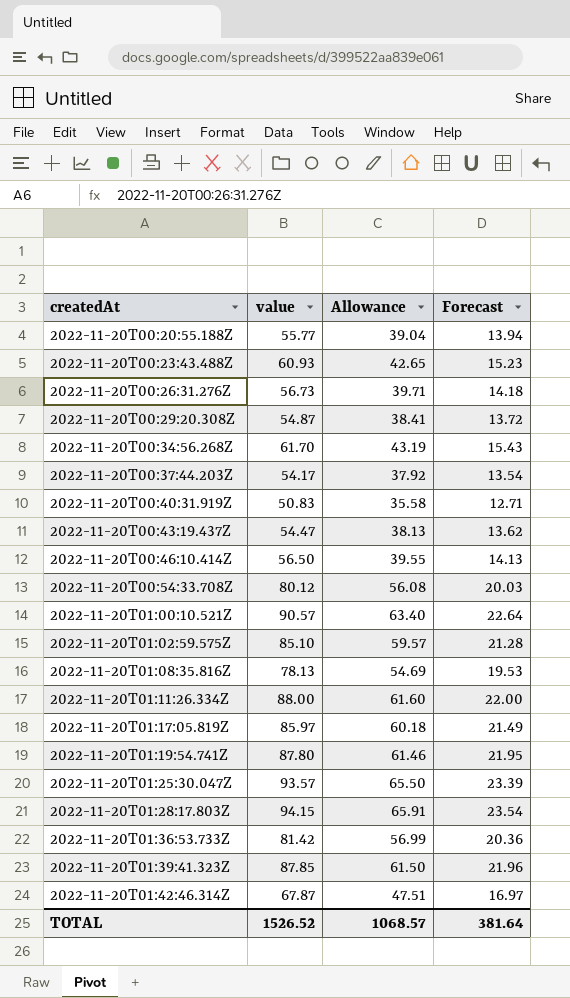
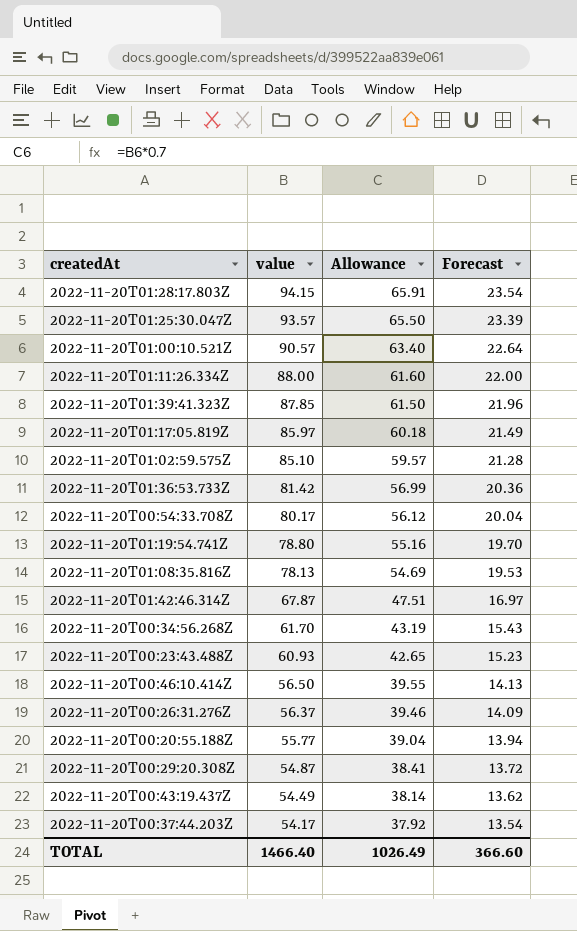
row order: createdAt ascending -> value descending
row 2022-11-20T00:40:31.919Z: 50.83 | 35.58 | 12.71 -> none
2022-11-20T00:54:33.708Z | value: 80.12 -> 80.17
2022-11-20T00:54:33.708Z | Allowance: 56.08 -> 56.12
2022-11-20T00:54:33.708Z | Forecast: 20.03 -> 20.04
2022-11-20T01:19:54.741Z | value: 87.80 -> 78.80
2022-11-20T01:19:54.741Z | Allowance: 61.46 -> 55.16
2022-11-20T01:19:54.741Z | Forecast: 21.95 -> 19.70
2022-11-20T00:26:31.276Z | value: 56.73 -> 56.37
2022-11-20T00:26:31.276Z | Allowance: 39.71 -> 39.46
2022-11-20T00:26:31.276Z | Forecast: 14.18 -> 14.09
2022-11-20T00:43:19.437Z | value: 54.47 -> 54.49
2022-11-20T00:43:19.437Z | Allowance: 38.13 -> 38.14
TOTAL | value: 1526.52 -> 1466.40
TOTAL | Allowance: 1068.57 -> 1026.49
TOTAL | Forecast: 381.64 -> 366.60

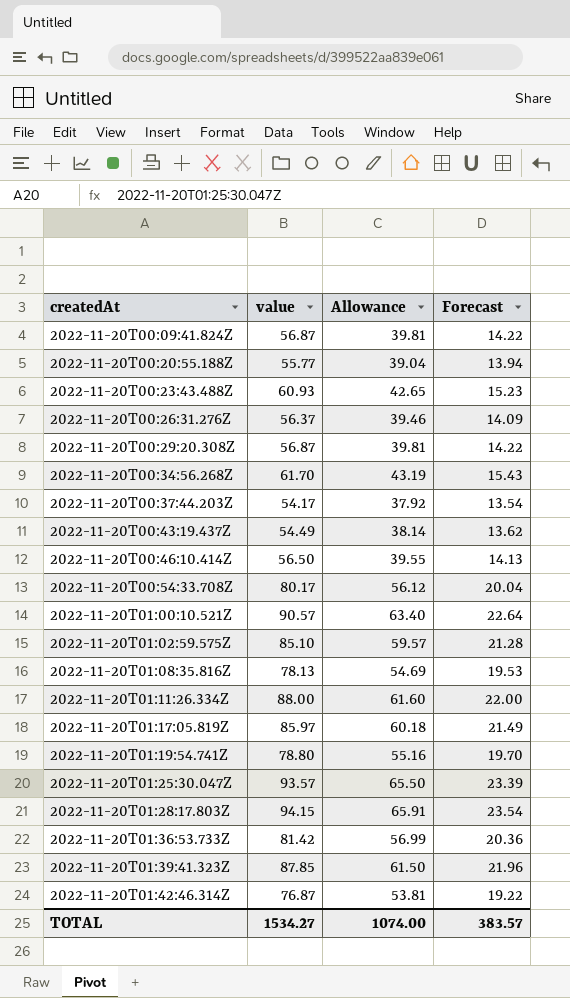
row order: value descending -> createdAt ascending
row 2022-11-20T00:09:41.824Z: none -> 56.87 | 39.81 | 14.22
2022-11-20T00:29:20.308Z | value: 54.87 -> 56.87
2022-11-20T00:29:20.308Z | Allowance: 38.41 -> 39.81
2022-11-20T00:29:20.308Z | Forecast: 13.72 -> 14.22
2022-11-20T01:42:46.314Z | value: 67.87 -> 76.87
2022-11-20T01:42:46.314Z | Allowance: 47.51 -> 53.81
2022-11-20T01:42:46.314Z | Forecast: 16.97 -> 19.22
TOTAL | value: 1466.40 -> 1534.27
TOTAL | Allowance: 1026.49 -> 1074.00
TOTAL | Forecast: 366.60 -> 383.57

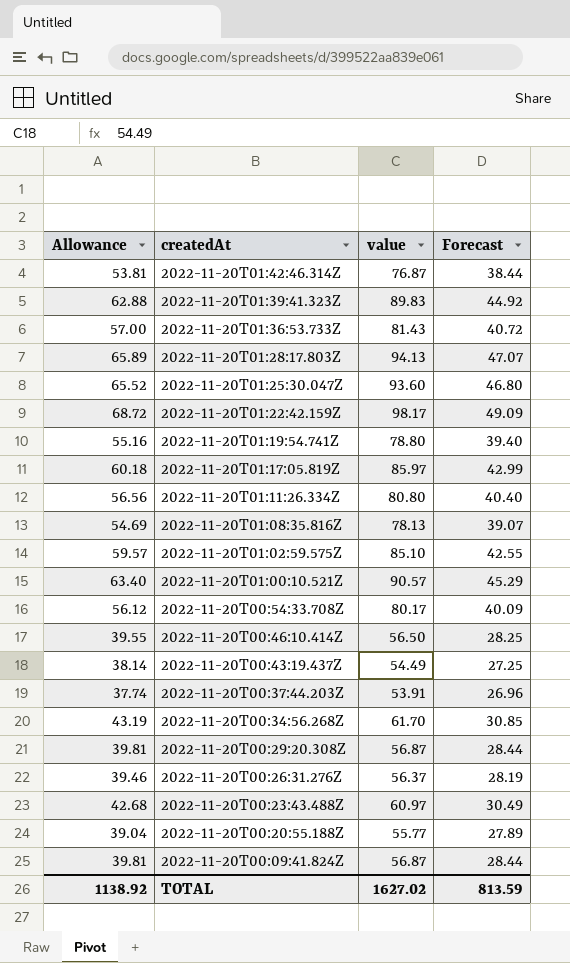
row order: createdAt ascending -> createdAt descending
column Allowance | position: 3 -> 1
column Forecast | formula: [value] * 0.25 -> [value] * 0.5
2022-11-20T01:39:41.323Z | Allowance: 61.50 -> 62.88
2022-11-20T01:39:41.323Z | value: 87.85 -> 89.83
2022-11-20T01:36:53.733Z | Allowance: 56.99 -> 57.00
2022-11-20T01:36:53.733Z | value: 81.42 -> 81.43
2022-11-20T01:28:17.803Z | Allowance: 65.91 -> 65.89
2022-11-20T01:28:17.803Z | value: 94.15 -> 94.13
2022-11-20T01:25:30.047Z | Allowance: 65.50 -> 65.52
2022-11-20T01:25:30.047Z | value: 93.57 -> 93.60
row 2022-11-20T01:22:42.159Z: none -> 68.72 | 98.17 | 49.09
2022-11-20T01:11:26.334Z | Allowance: 61.60 -> 56.56
2022-11-20T01:11:26.334Z | value: 88.00 -> 80.80
2022-11-20T00:37:44.203Z | Allowance: 37.92 -> 37.74
2022-11-20T00:37:44.203Z | value: 54.17 -> 53.91
2022-11-20T00:23:43.488Z | Allowance: 42.65 -> 42.68
2022-11-20T00:23:43.488Z | value: 60.93 -> 60.97
TOTAL | Allowance: 1074.00 -> 1138.92
TOTAL | value: 1534.27 -> 1627.02
TOTAL | Forecast: 383.57 -> 813.59

